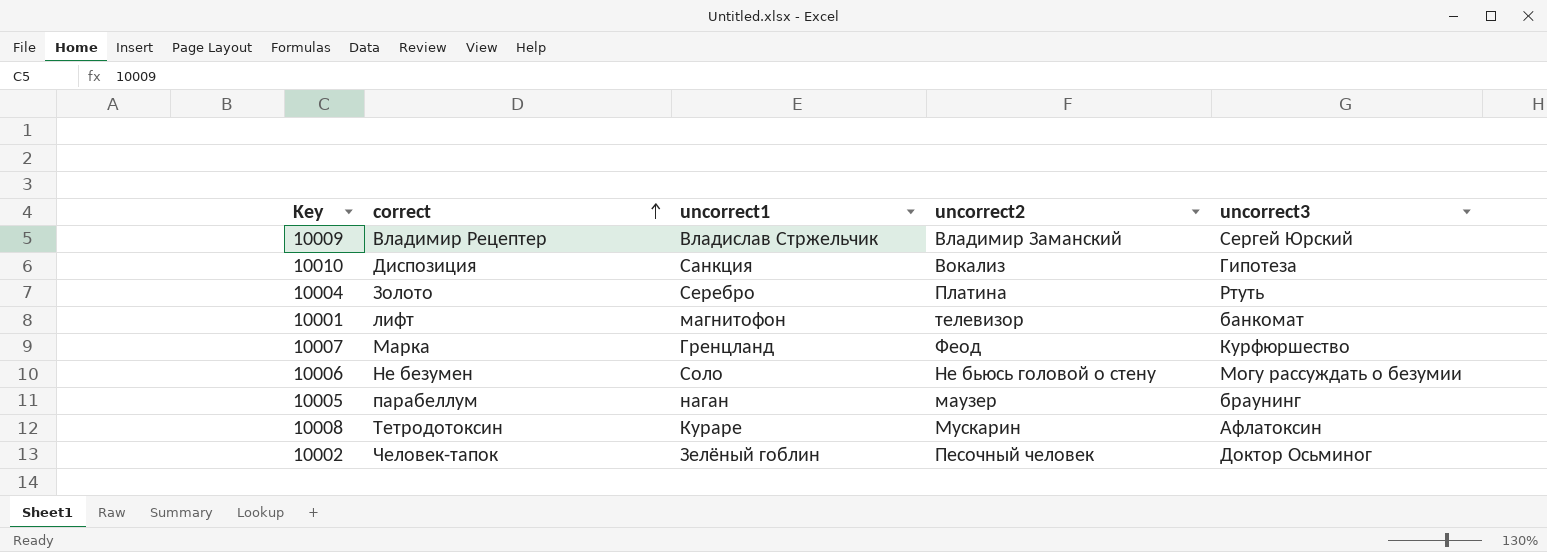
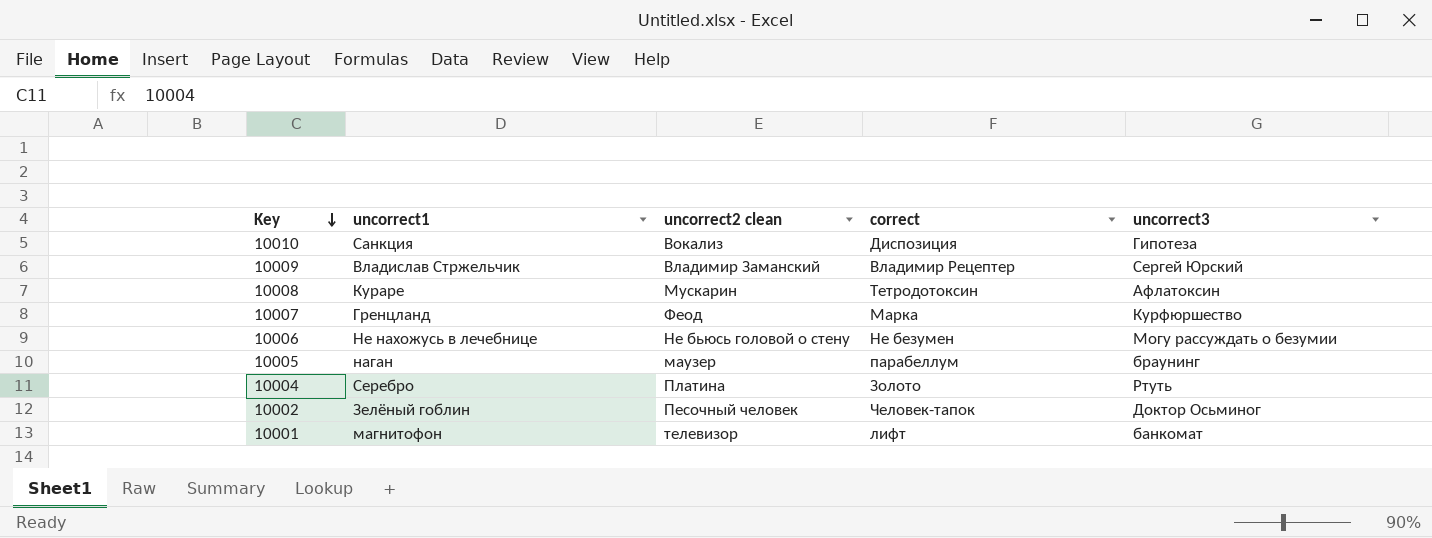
row order: correct ascending -> Key descending
column name: uncorrect2 -> uncorrect2 clean
column correct | position: 2 -> 4
10006 | uncorrect1: Соло -> Не нахожусь в лечебнице

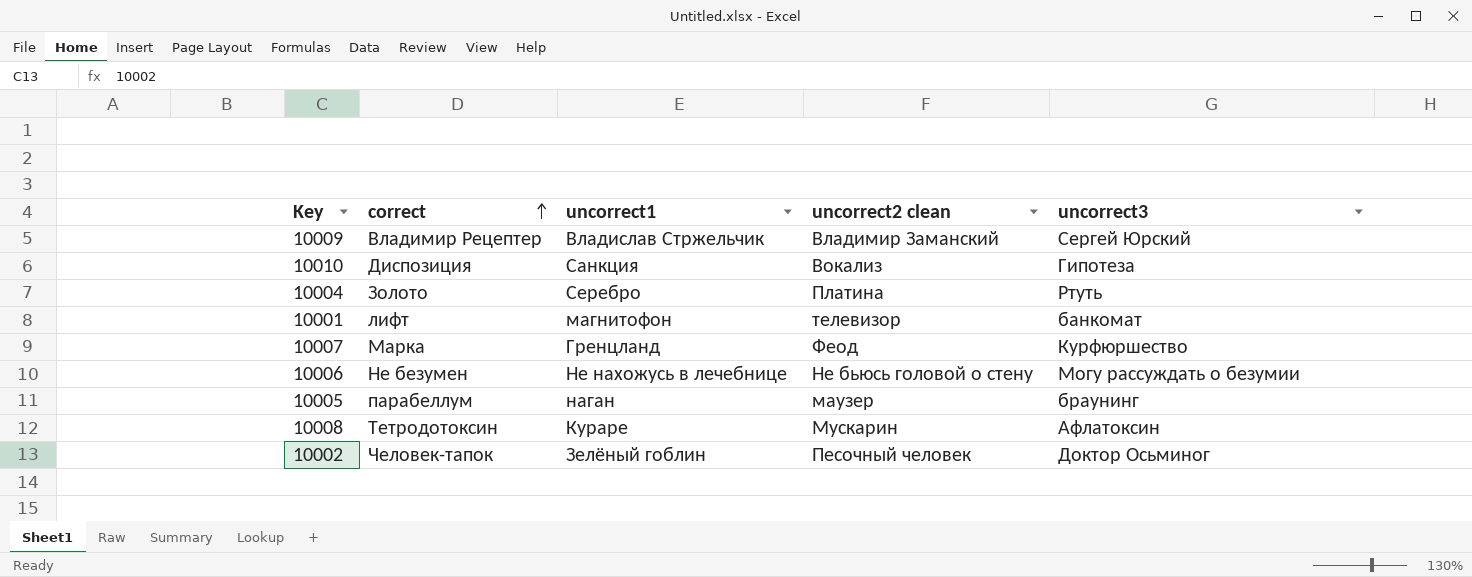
row order: Key descending -> correct ascending
column correct | position: 4 -> 2

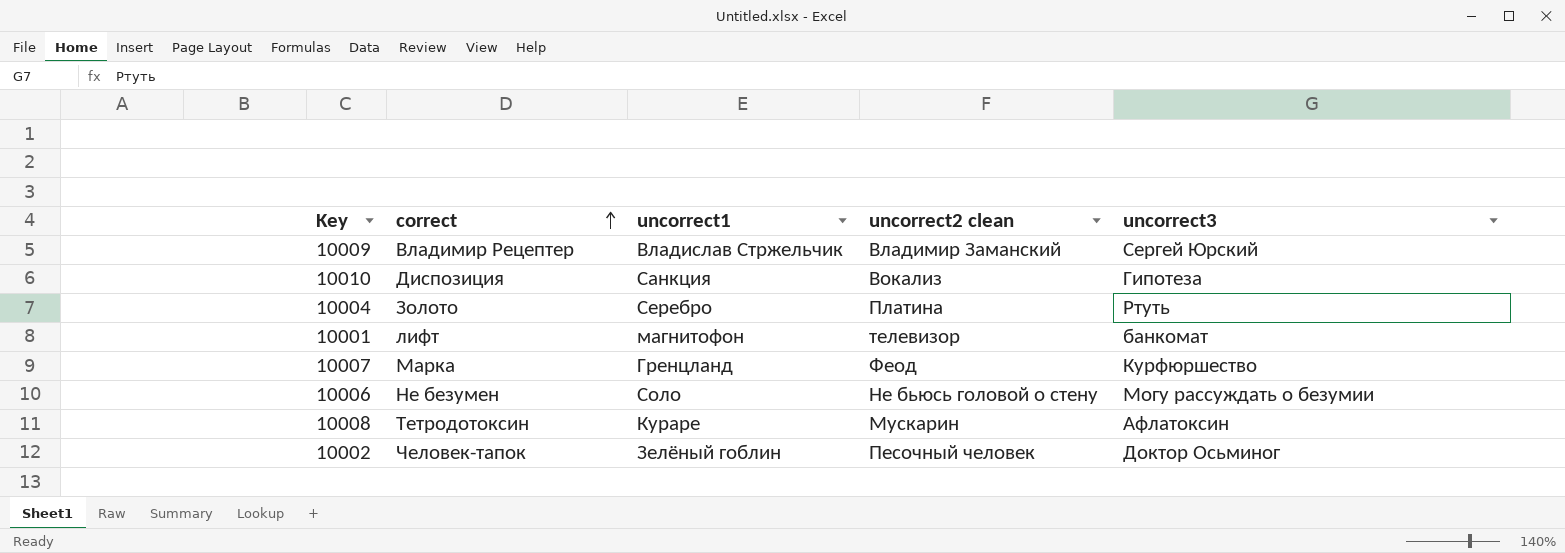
row 10005: парабеллум | наган | маузер | браунинг -> none
10006 | uncorrect1: Не нахожусь в лечебнице -> Соло

